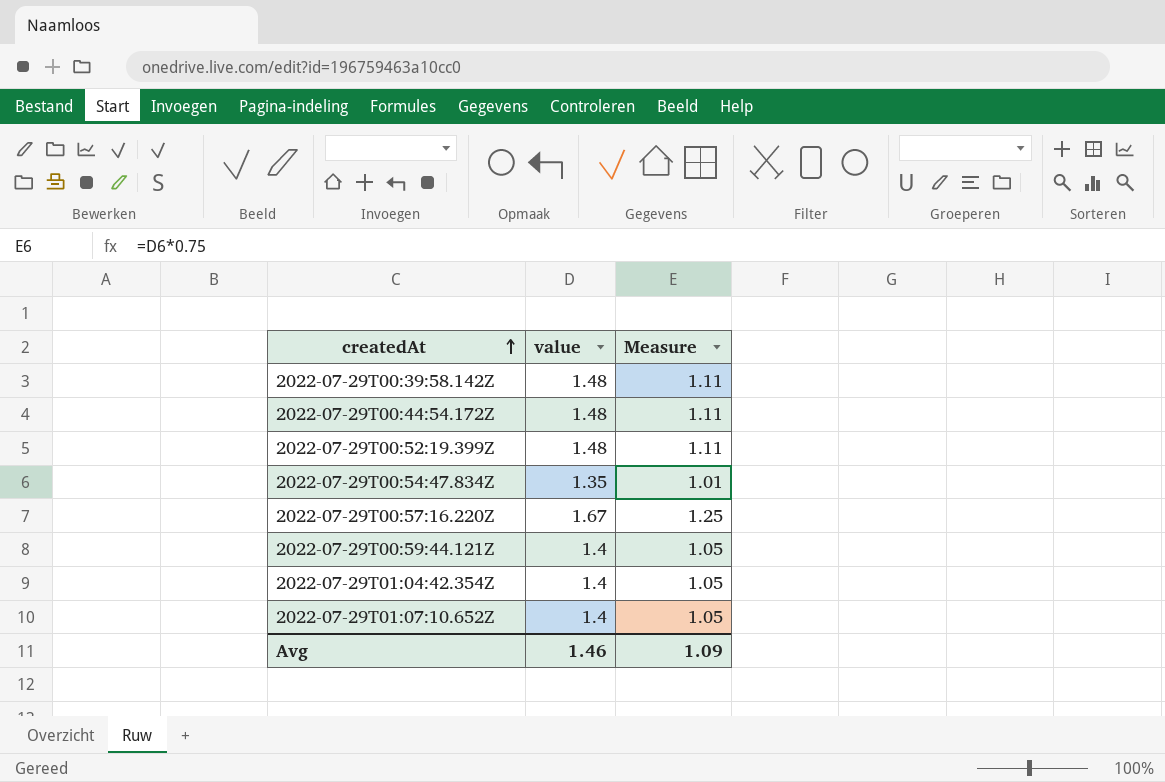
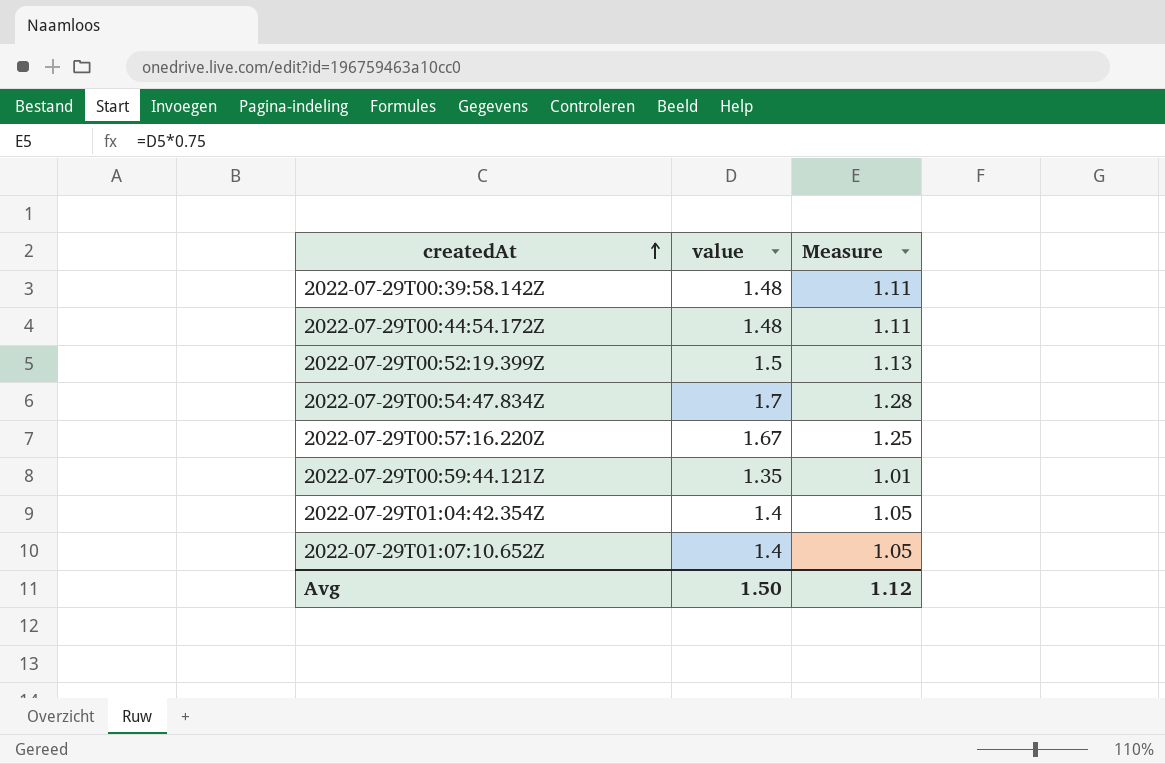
2022-07-29T00:52:19.399Z | value: 1.48 -> 1.5
2022-07-29T00:52:19.399Z | Measure: 1.11 -> 1.13
2022-07-29T00:54:47.834Z | value: 1.35 -> 1.7
2022-07-29T00:54:47.834Z | Measure: 1.01 -> 1.28
2022-07-29T00:59:44.121Z | value: 1.4 -> 1.35
2022-07-29T00:59:44.121Z | Measure: 1.05 -> 1.01
Avg | value: 1.46 -> 1.50
Avg | Measure: 1.09 -> 1.12

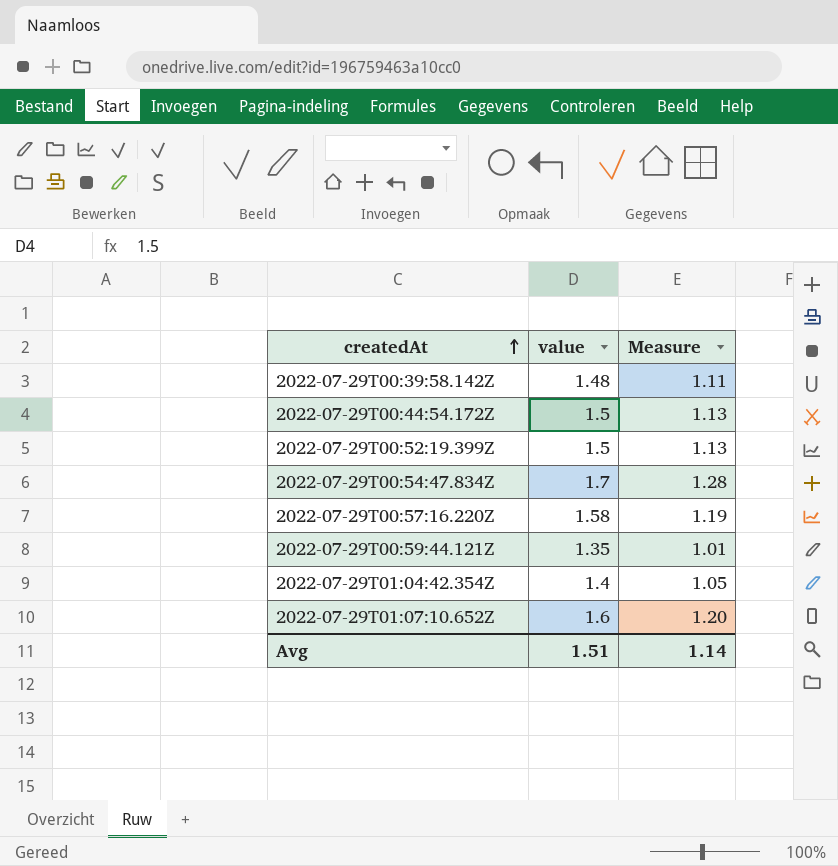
2022-07-29T00:44:54.172Z | value: 1.48 -> 1.5
2022-07-29T00:44:54.172Z | Measure: 1.11 -> 1.13
2022-07-29T00:57:16.220Z | value: 1.67 -> 1.58
2022-07-29T00:57:16.220Z | Measure: 1.25 -> 1.19
2022-07-29T01:07:10.652Z | value: 1.4 -> 1.6
2022-07-29T01:07:10.652Z | Measure: 1.05 -> 1.20
Avg | value: 1.50 -> 1.51
Avg | Measure: 1.12 -> 1.14

